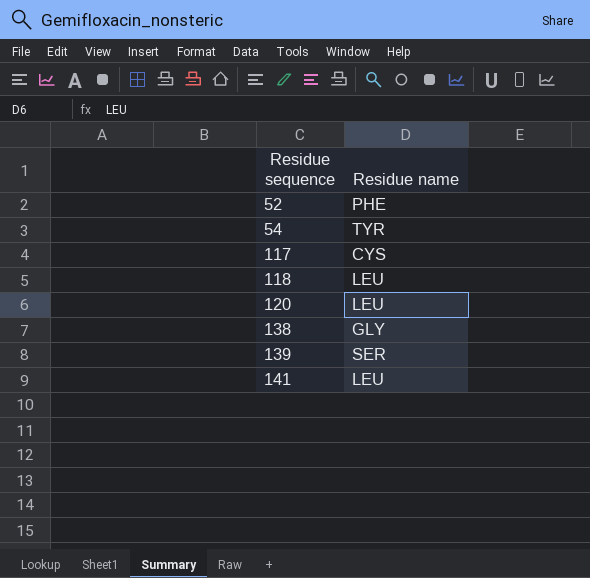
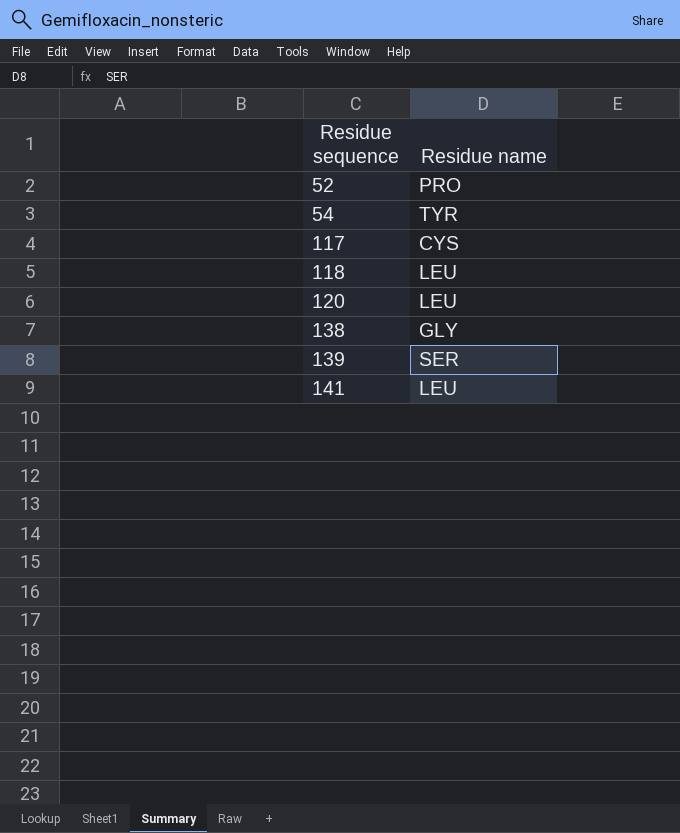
52 | Residue name: PHE -> PRO

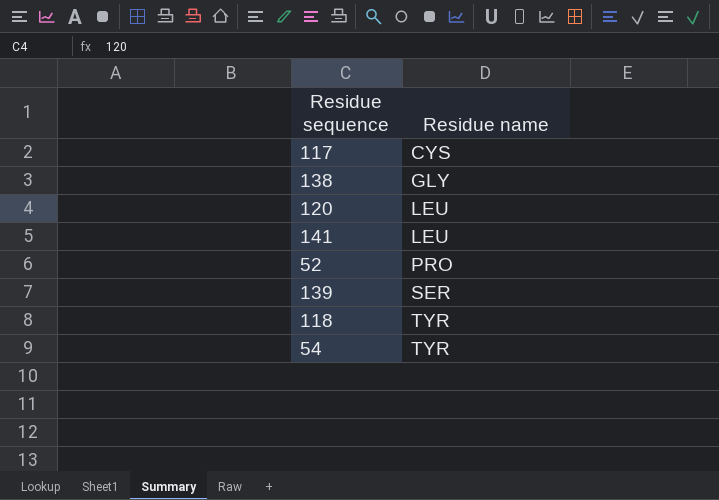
row order: Residue sequence ascending -> Residue name ascending
118 | Residue name: LEU -> TYR

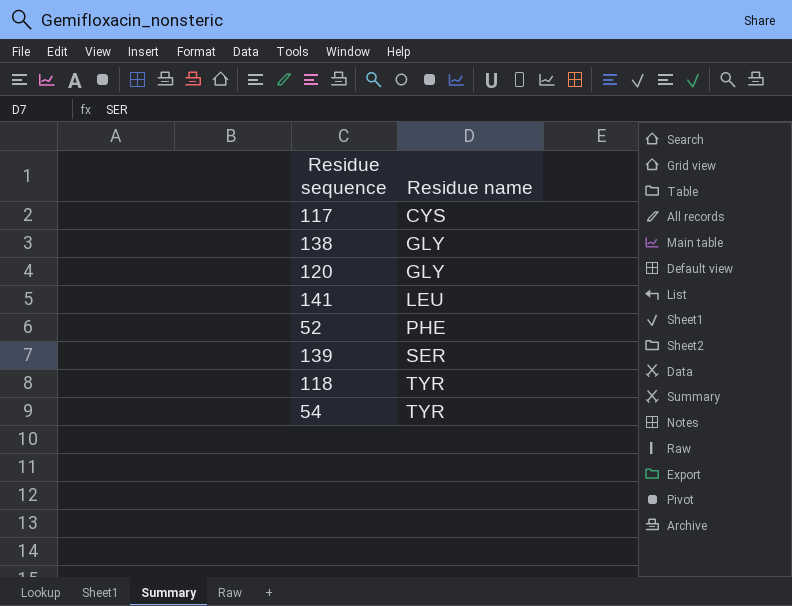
120 | Residue name: LEU -> GLY
52 | Residue name: PRO -> PHE

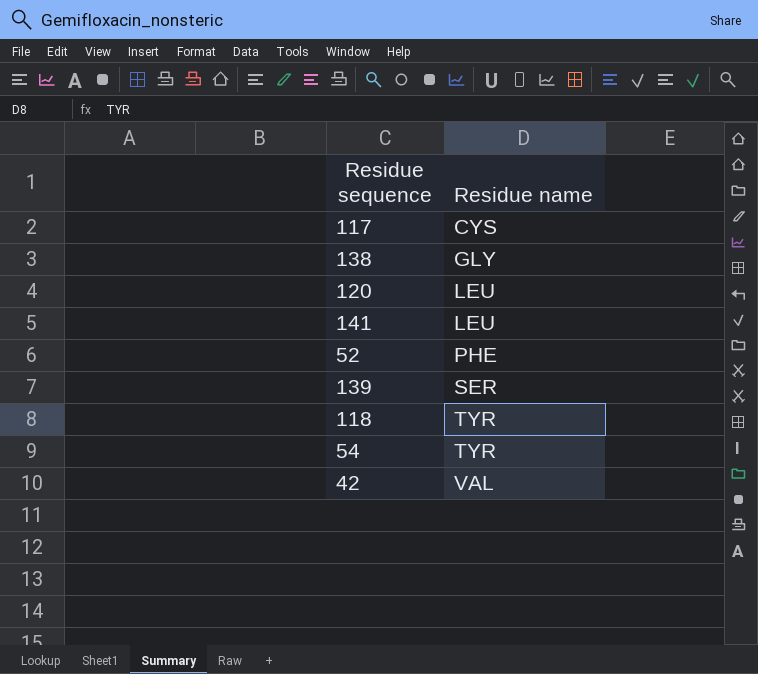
120 | Residue name: GLY -> LEU
row 42: none -> VAL

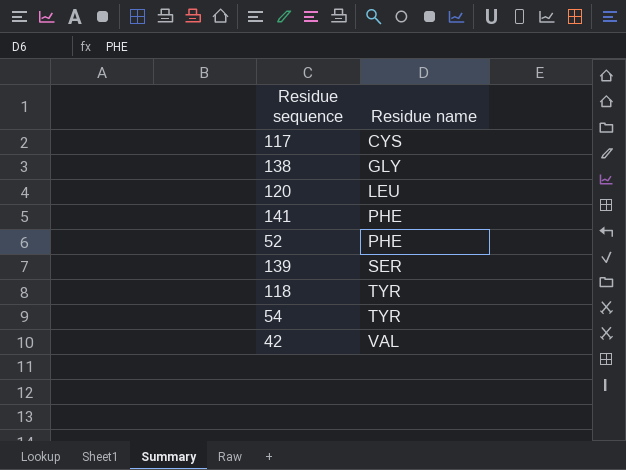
141 | Residue name: LEU -> PHE

